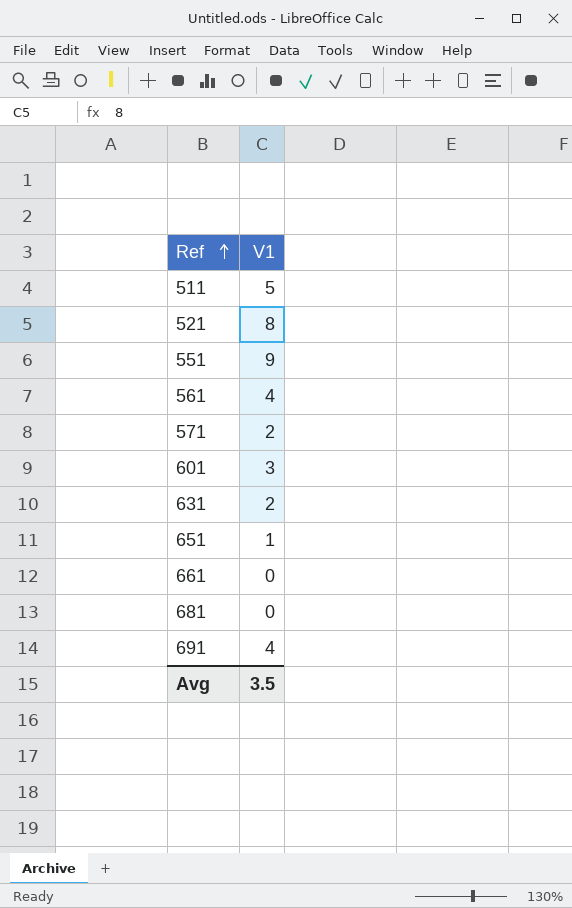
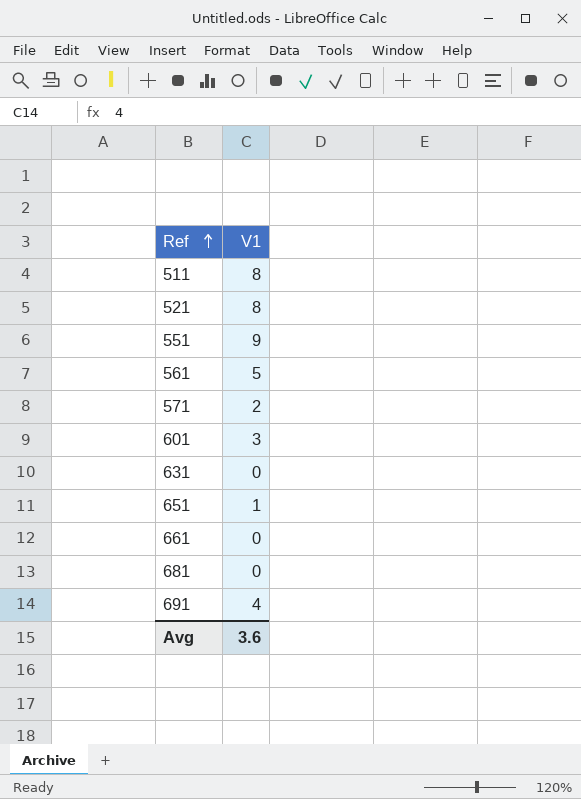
511 | V1: 5 -> 8
561 | V1: 4 -> 5
631 | V1: 2 -> 0
Avg | V1: 3.5 -> 3.6

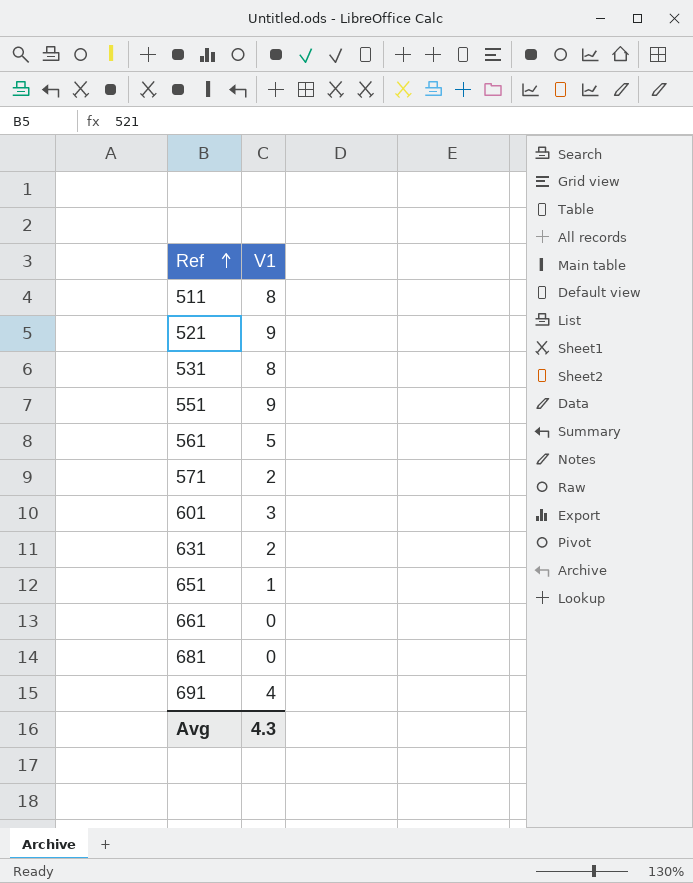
521 | V1: 8 -> 9
row 531: none -> 8
631 | V1: 0 -> 2
Avg | V1: 3.6 -> 4.3

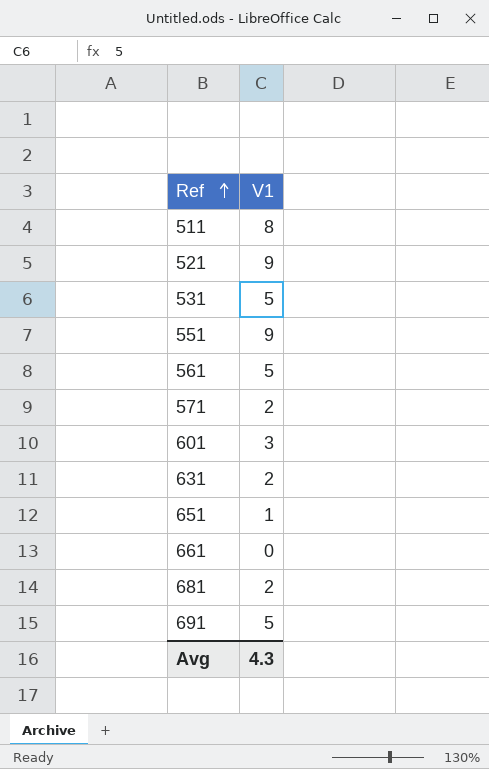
531 | V1: 8 -> 5
681 | V1: 0 -> 2
691 | V1: 4 -> 5

